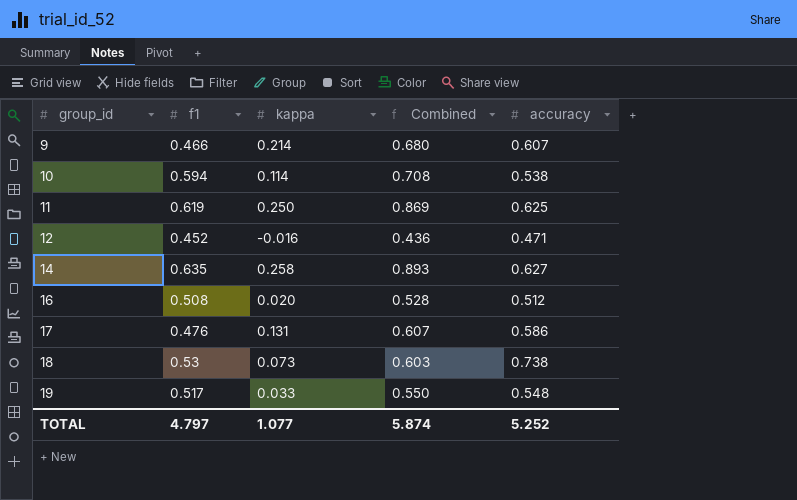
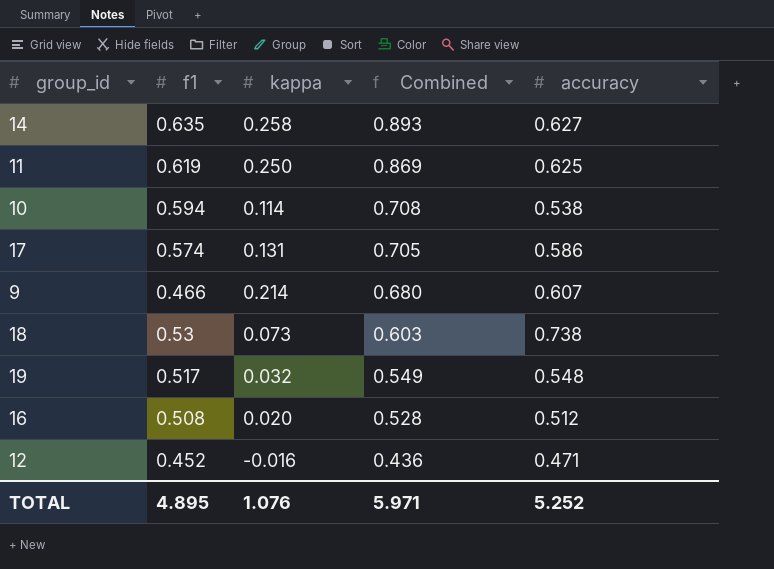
row order: group_id ascending -> Combined descending
17 | f1: 0.476 -> 0.574
17 | Combined: 0.607 -> 0.705
19 | kappa: 0.033 -> 0.032
19 | Combined: 0.550 -> 0.549
TOTAL | f1: 4.797 -> 4.895
TOTAL | kappa: 1.077 -> 1.076
TOTAL | Combined: 5.874 -> 5.971

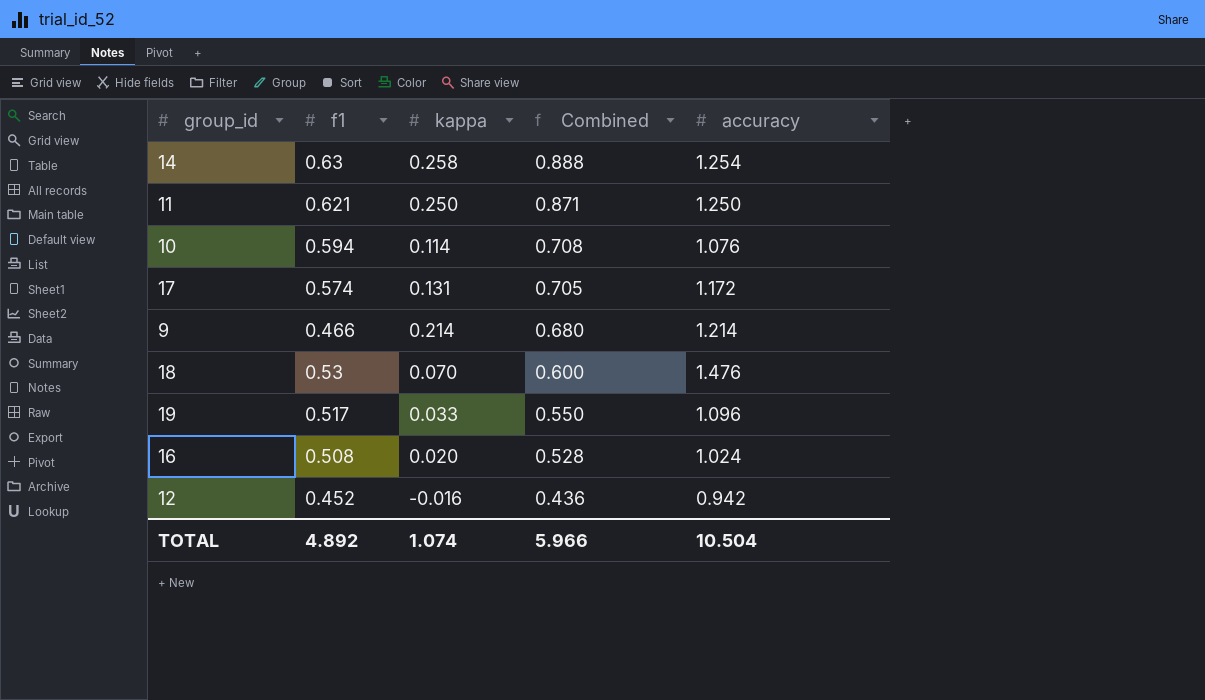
14 | f1: 0.635 -> 0.63
14 | Combined: 0.893 -> 0.888
14 | accuracy: 0.627 -> 1.254
11 | f1: 0.619 -> 0.621
11 | Combined: 0.869 -> 0.871
11 | accuracy: 0.625 -> 1.250
10 | accuracy: 0.538 -> 1.076
17 | accuracy: 0.586 -> 1.172
9 | accuracy: 0.607 -> 1.214
18 | kappa: 0.073 -> 0.070
18 | Combined: 0.603 -> 0.600
18 | accuracy: 0.738 -> 1.476
19 | kappa: 0.032 -> 0.033
19 | Combined: 0.549 -> 0.550
19 | accuracy: 0.548 -> 1.096
16 | accuracy: 0.512 -> 1.024
12 | accuracy: 0.471 -> 0.942
TOTAL | f1: 4.895 -> 4.892
TOTAL | kappa: 1.076 -> 1.074
TOTAL | Combined: 5.971 -> 5.966
TOTAL | accuracy: 5.252 -> 10.504

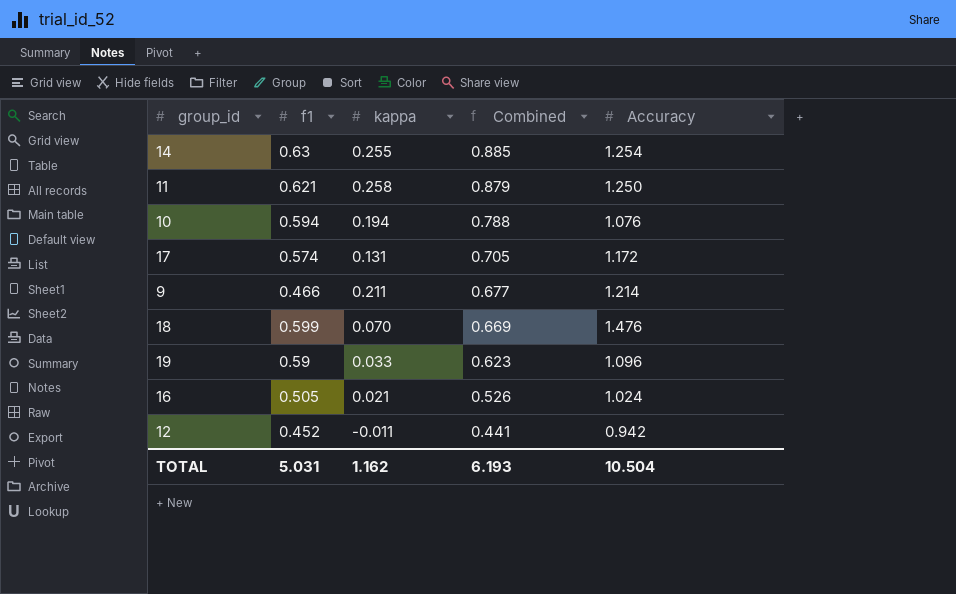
column name: accuracy -> Accuracy
14 | kappa: 0.258 -> 0.255
14 | Combined: 0.888 -> 0.885
11 | kappa: 0.250 -> 0.258
11 | Combined: 0.871 -> 0.879
10 | kappa: 0.114 -> 0.194
10 | Combined: 0.708 -> 0.788
9 | kappa: 0.214 -> 0.211
9 | Combined: 0.680 -> 0.677
18 | f1: 0.53 -> 0.599
18 | Combined: 0.600 -> 0.669
19 | f1: 0.517 -> 0.59
19 | Combined: 0.550 -> 0.623
16 | f1: 0.508 -> 0.505
16 | kappa: 0.020 -> 0.021
16 | Combined: 0.528 -> 0.526
12 | kappa: -0.016 -> -0.011
12 | Combined: 0.436 -> 0.441
TOTAL | f1: 4.892 -> 5.031
TOTAL | kappa: 1.074 -> 1.162
TOTAL | Combined: 5.966 -> 6.193

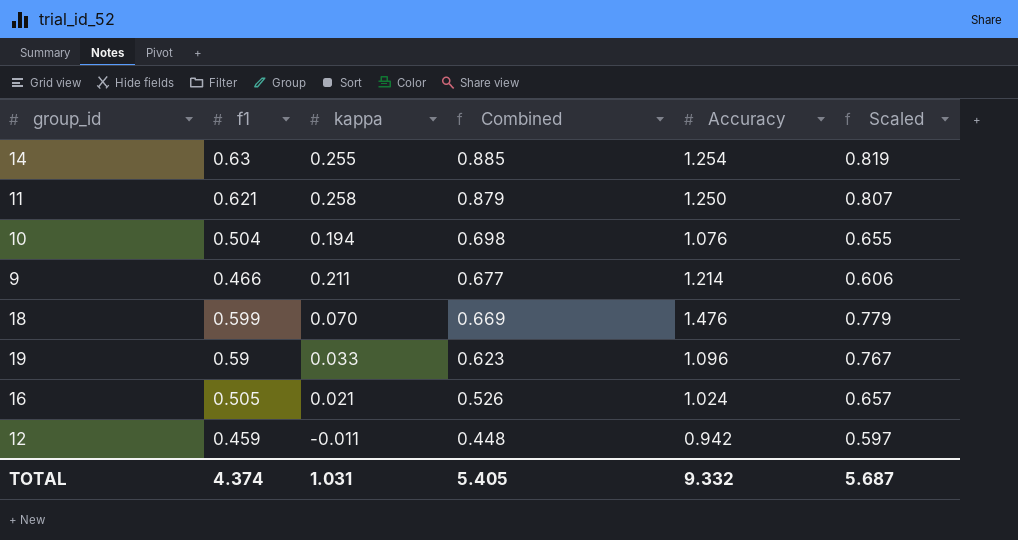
column Scaled | formula: none -> [f1] * 1.3
row 17: 0.574 | 0.131 | 0.705 | 1.172 -> none
10 | f1: 0.594 -> 0.504
10 | Combined: 0.788 -> 0.698
12 | f1: 0.452 -> 0.459
12 | Combined: 0.441 -> 0.448
TOTAL | f1: 5.031 -> 4.374
TOTAL | kappa: 1.162 -> 1.031
TOTAL | Combined: 6.193 -> 5.405
TOTAL | Accuracy: 10.504 -> 9.332

